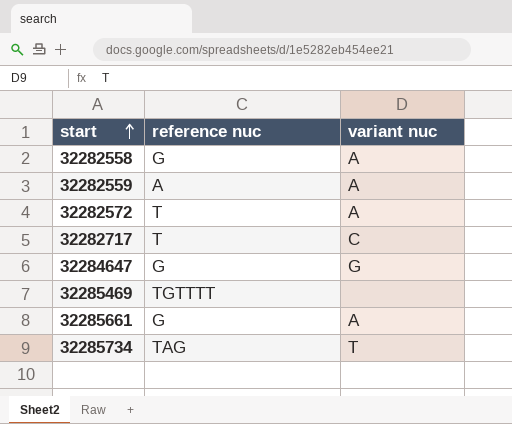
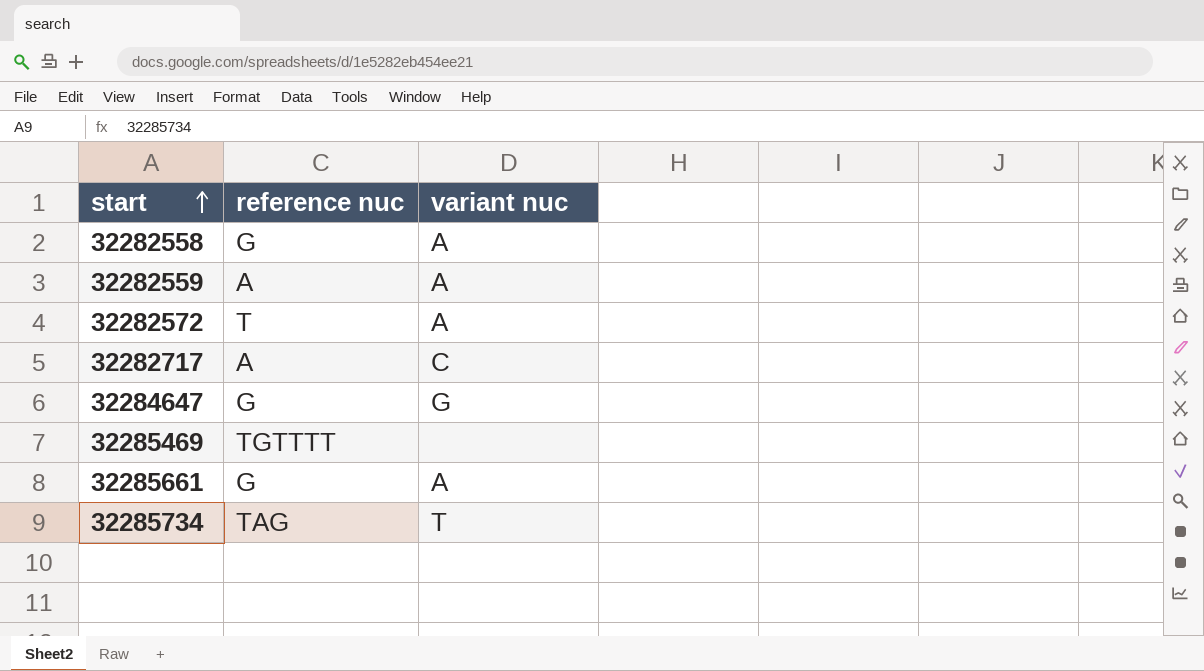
32282717 | reference nuc: T -> A

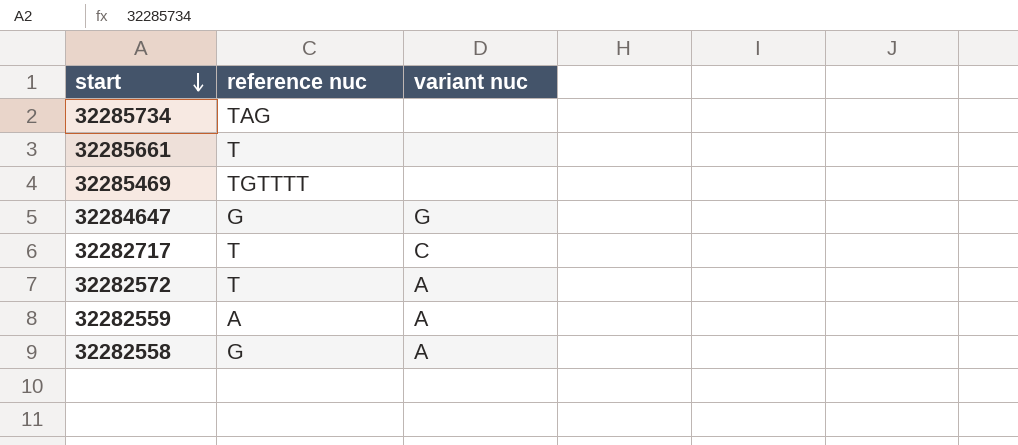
row order: start ascending -> start descending
32285734 | variant nuc: T -> none
32285661 | reference nuc: G -> T
32285661 | variant nuc: A -> none
32282717 | reference nuc: A -> T

